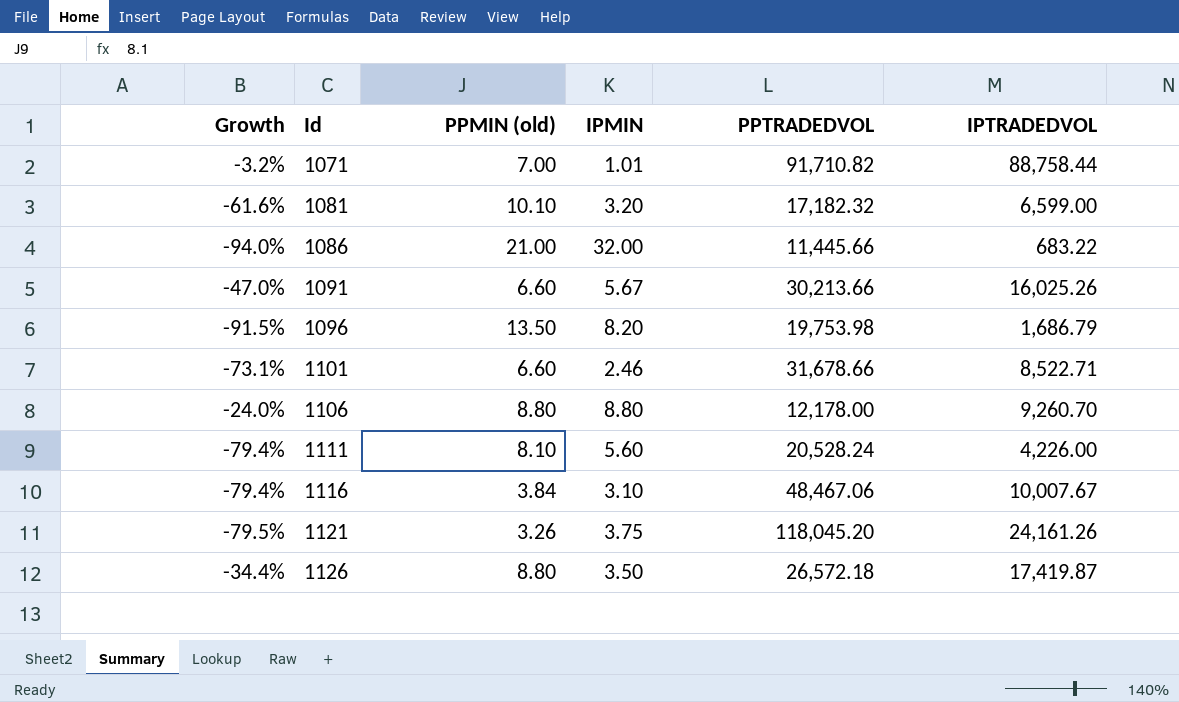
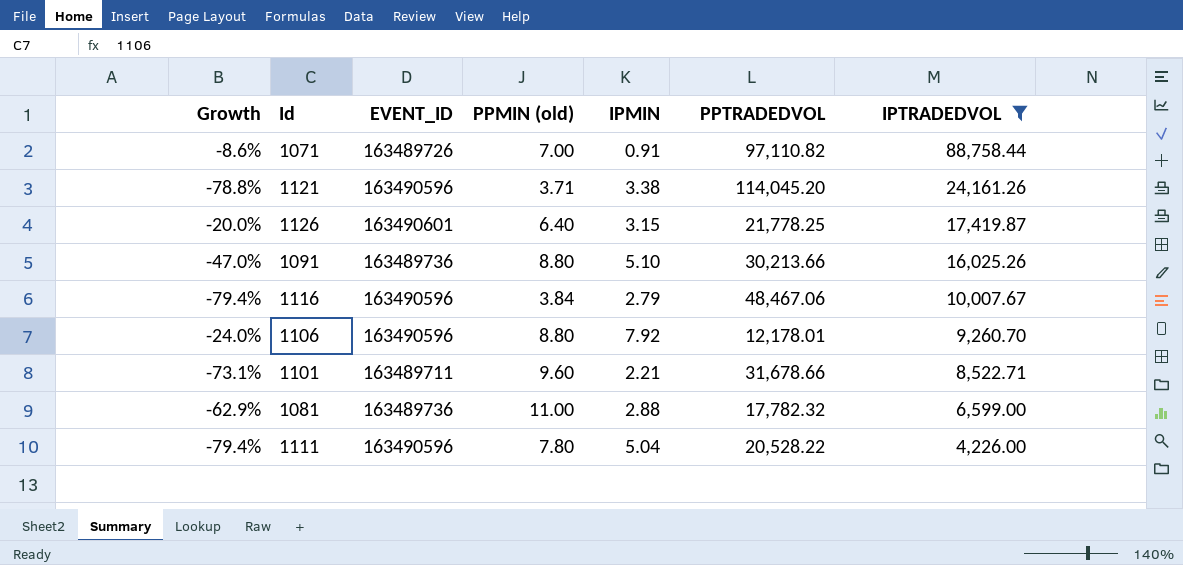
filter: none -> IPTRADEDVOL >= 4,226.00
row order: Id ascending -> IPTRADEDVOL descending
column EVENT_ID | position: none -> 3
1071 | Growth: -3.2% -> -8.6%
1071 | IPMIN: 1.01 -> 0.91
1071 | PPTRADEDVOL: 91,710.82 -> 97,110.82
1121 | Growth: -79.5% -> -78.8%
1121 | PPMIN (old): 3.26 -> 3.71
1121 | IPMIN: 3.75 -> 3.38
1121 | PPTRADEDVOL: 118,045.20 -> 114,045.20
1126 | Growth: -34.4% -> -20.0%
1126 | PPMIN (old): 8.80 -> 6.40
1126 | IPMIN: 3.50 -> 3.15
1126 | PPTRADEDVOL: 26,572.18 -> 21,778.25
1091 | PPMIN (old): 6.60 -> 8.80
1091 | IPMIN: 5.67 -> 5.10
1116 | IPMIN: 3.10 -> 2.79
1106 | IPMIN: 8.80 -> 7.92
1106 | PPTRADEDVOL: 12,178.00 -> 12,178.01
1101 | PPMIN (old): 6.60 -> 9.60
1101 | IPMIN: 2.46 -> 2.21
1081 | Growth: -61.6% -> -62.9%
1081 | PPMIN (old): 10.10 -> 11.00
1081 | IPMIN: 3.20 -> 2.88
1081 | PPTRADEDVOL: 17,182.32 -> 17,782.32
1111 | PPMIN (old): 8.10 -> 7.80
1111 | IPMIN: 5.60 -> 5.04
1111 | PPTRADEDVOL: 20,528.24 -> 20,528.22

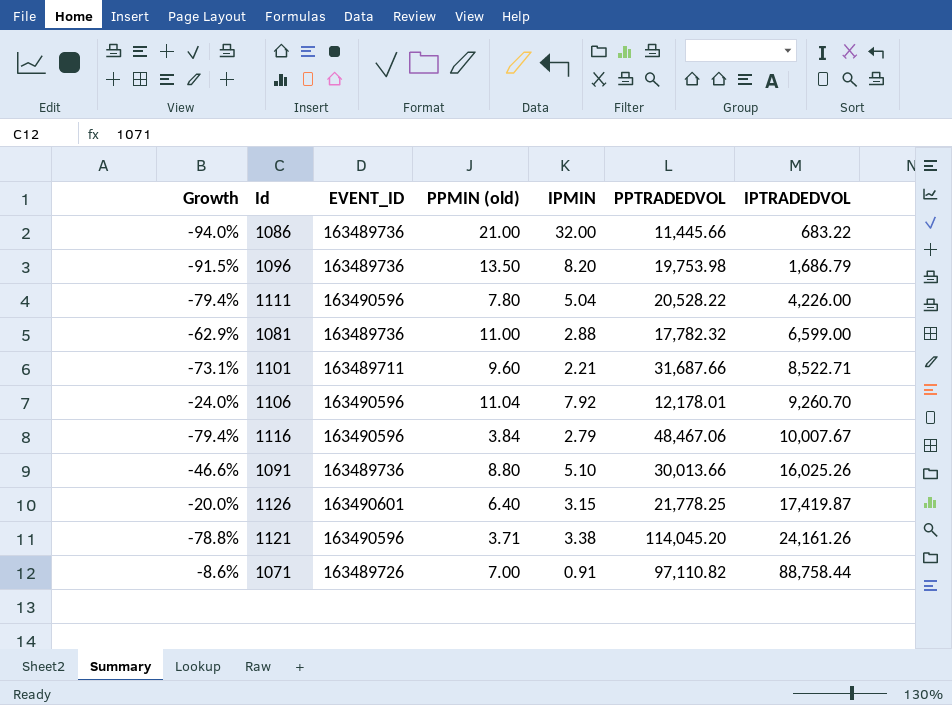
filter: IPTRADEDVOL >= 4,226.00 -> none
row order: IPTRADEDVOL descending -> IPTRADEDVOL ascending
1101 | PPTRADEDVOL: 31,678.66 -> 31,687.66
1106 | PPMIN (old): 8.80 -> 11.04
1091 | Growth: -47.0% -> -46.6%
1091 | PPTRADEDVOL: 30,213.66 -> 30,013.66

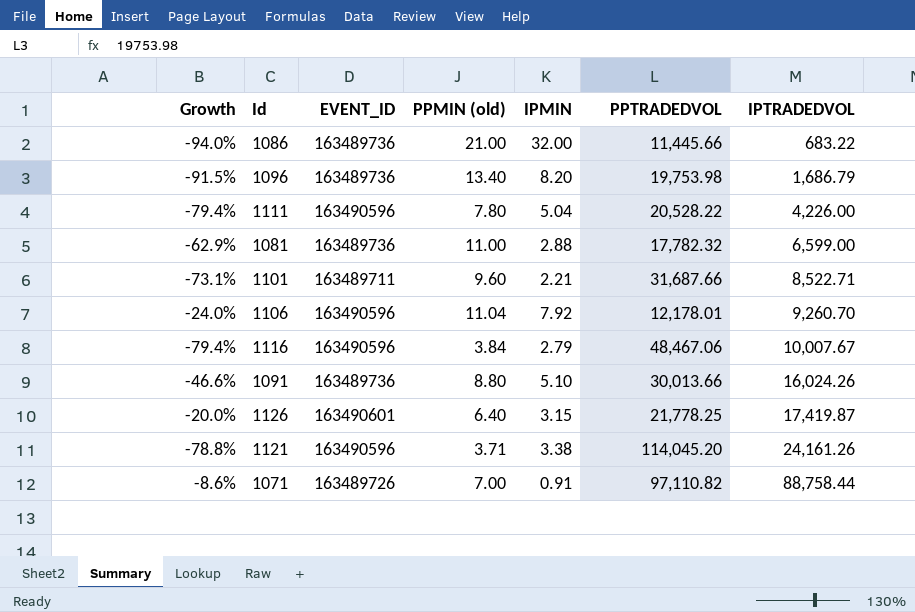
1096 | PPMIN (old): 13.50 -> 13.40
1091 | IPTRADEDVOL: 16,025.26 -> 16,024.26

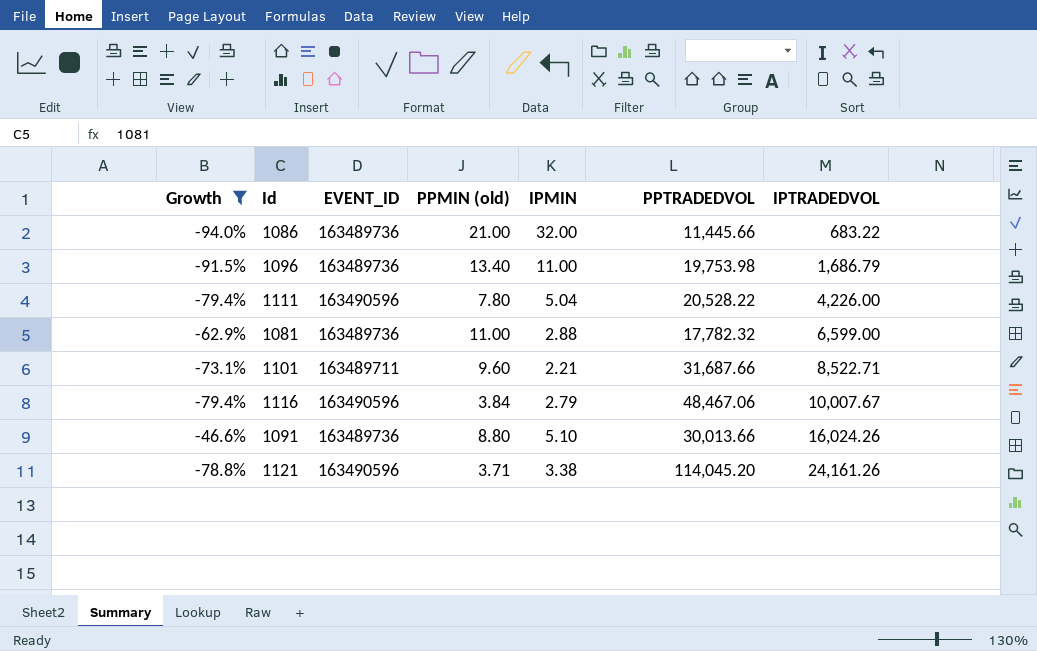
filter: none -> Growth <= -46.6%
1096 | IPMIN: 8.20 -> 11.00

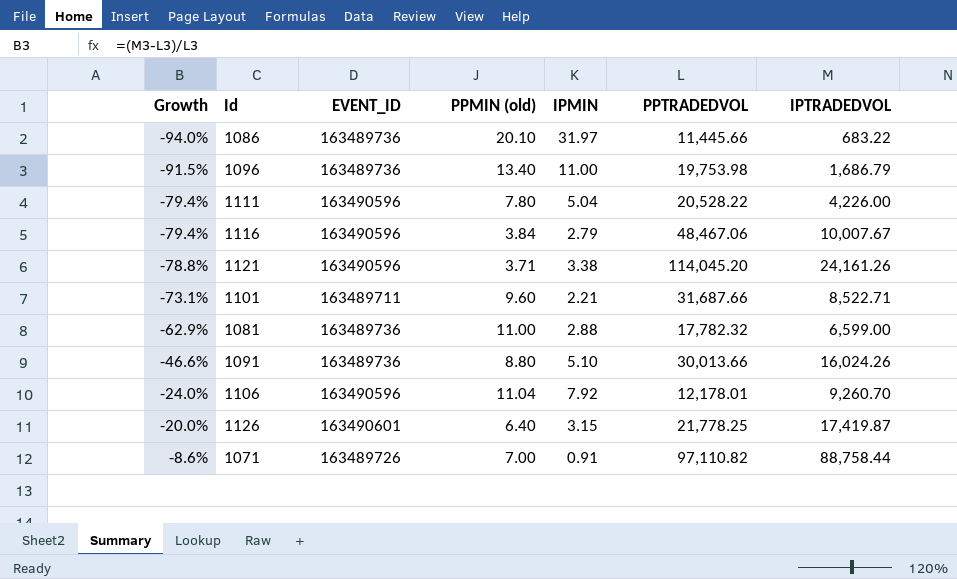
filter: Growth <= -46.6% -> none
row order: IPTRADEDVOL ascending -> Growth ascending
1086 | PPMIN (old): 21.00 -> 20.10
1086 | IPMIN: 32.00 -> 31.97

